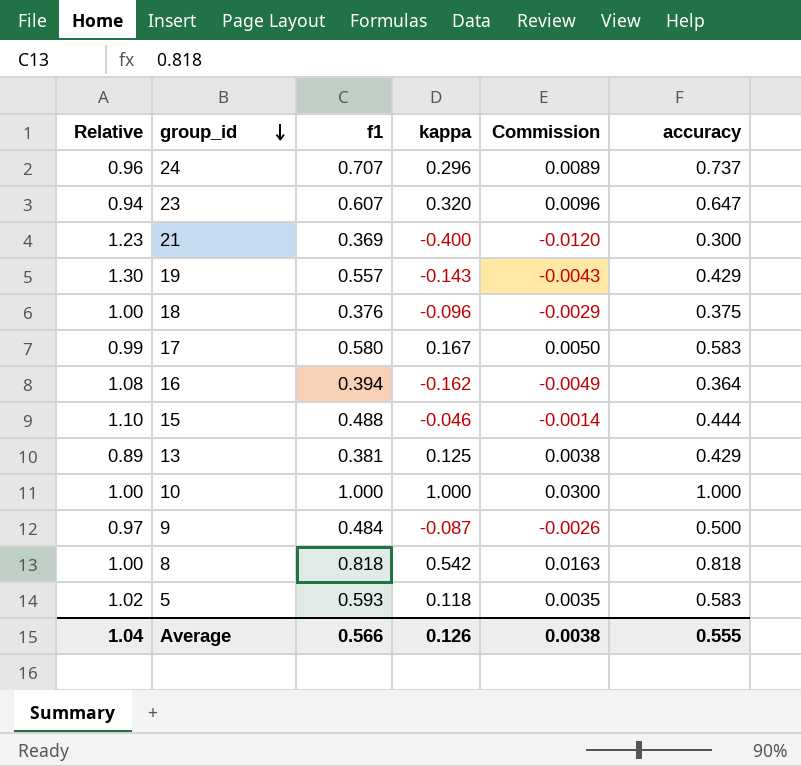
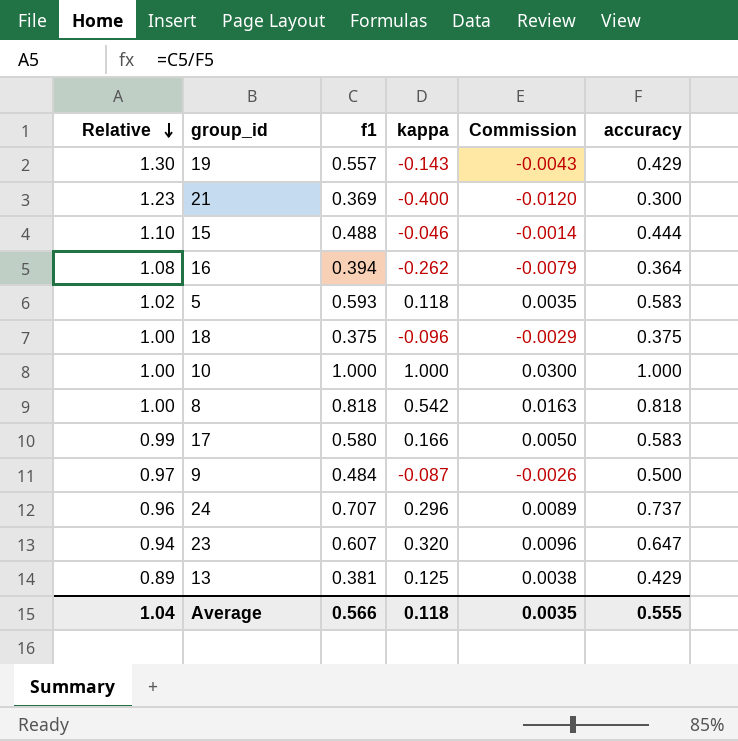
row order: group_id descending -> Relative descending
16 | kappa: -0.162 -> -0.262
16 | Commission: -0.0049 -> -0.0079
18 | f1: 0.376 -> 0.375
17 | kappa: 0.167 -> 0.166
Average | kappa: 0.126 -> 0.118
Average | Commission: 0.0038 -> 0.0035

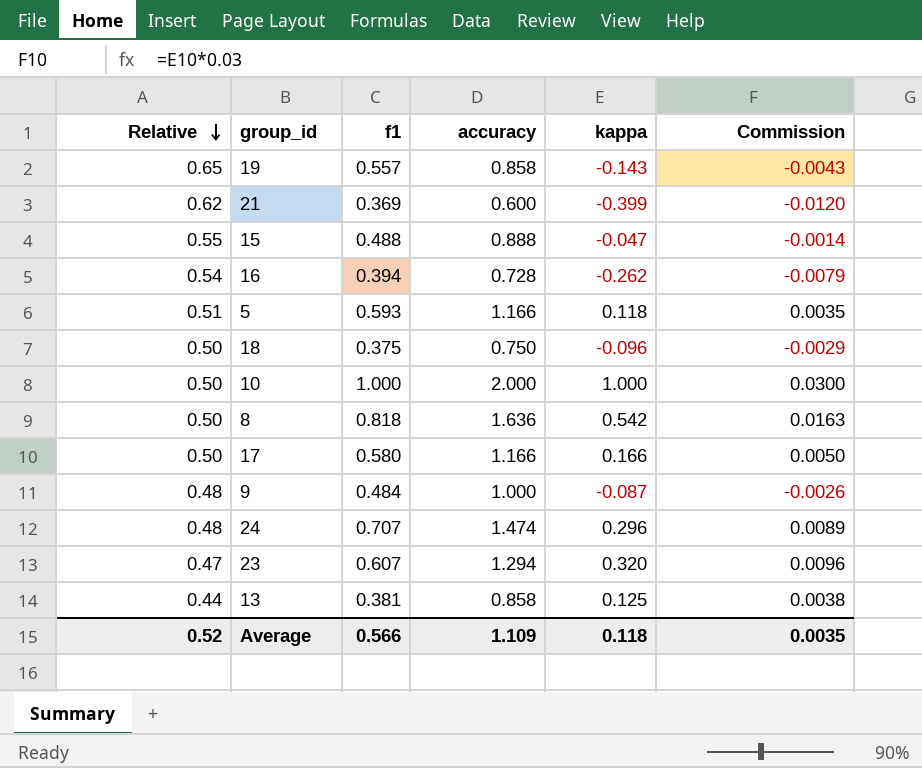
column accuracy | position: 6 -> 4
19 | Relative: 1.30 -> 0.65
19 | accuracy: 0.429 -> 0.858
21 | Relative: 1.23 -> 0.62
21 | accuracy: 0.300 -> 0.600
21 | kappa: -0.400 -> -0.399
15 | Relative: 1.10 -> 0.55
15 | accuracy: 0.444 -> 0.888
15 | kappa: -0.046 -> -0.047
16 | Relative: 1.08 -> 0.54
16 | accuracy: 0.364 -> 0.728
5 | Relative: 1.02 -> 0.51
5 | accuracy: 0.583 -> 1.166
18 | Relative: 1.00 -> 0.50
18 | accuracy: 0.375 -> 0.750
10 | Relative: 1.00 -> 0.50
10 | accuracy: 1.000 -> 2.000
8 | Relative: 1.00 -> 0.50
8 | accuracy: 0.818 -> 1.636
17 | Relative: 0.99 -> 0.50
17 | accuracy: 0.583 -> 1.166
9 | Relative: 0.97 -> 0.48
9 | accuracy: 0.500 -> 1.000
24 | Relative: 0.96 -> 0.48
24 | accuracy: 0.737 -> 1.474
23 | Relative: 0.94 -> 0.47
23 | accuracy: 0.647 -> 1.294
13 | Relative: 0.89 -> 0.44
13 | accuracy: 0.429 -> 0.858
Average | Relative: 1.04 -> 0.52
Average | accuracy: 0.555 -> 1.109

